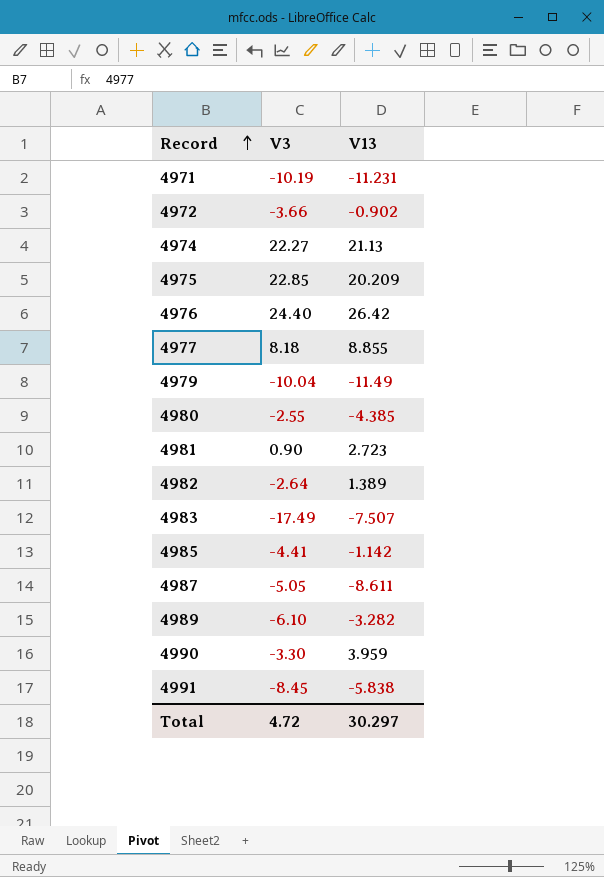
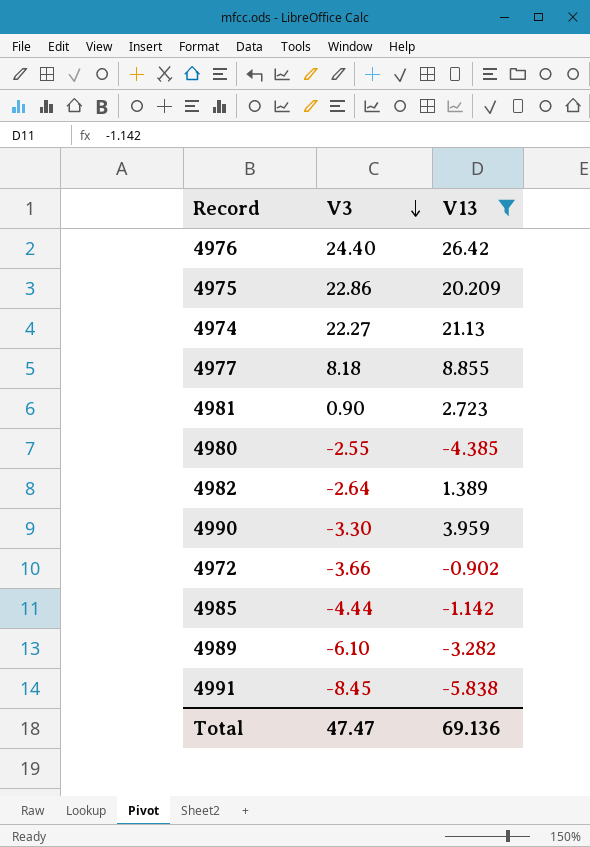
filter: none -> V13 >= -5.838
row order: Record ascending -> V3 descending
4975 | V3: 22.85 -> 22.86
4985 | V3: -4.41 -> -4.44
Total | V3: 4.72 -> 47.47
Total | V13: 30.297 -> 69.136

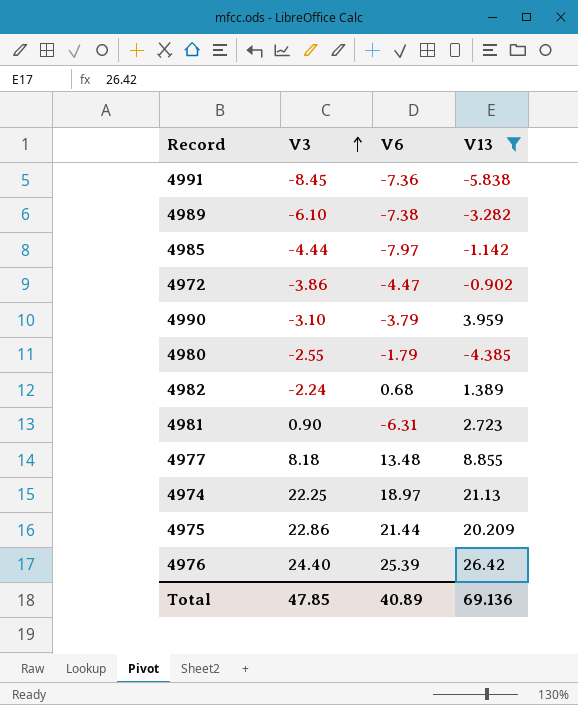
row order: V3 descending -> V3 ascending
column V6 | position: none -> 3
4972 | V3: -3.66 -> -3.86
4990 | V3: -3.30 -> -3.10
4982 | V3: -2.64 -> -2.24
4974 | V3: 22.27 -> 22.25
Total | V3: 47.47 -> 47.85

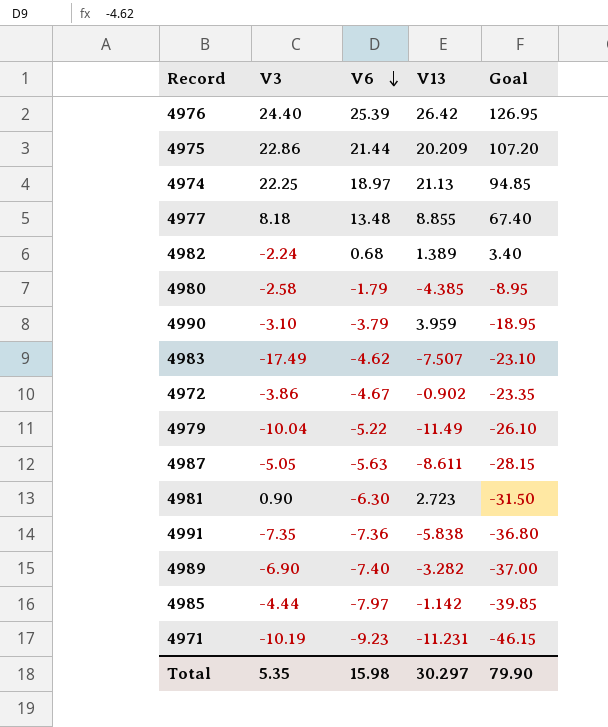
filter: V13 >= -5.838 -> none
row order: V3 ascending -> V6 descending
column Goal | formula: none -> [V6] * 5
4980 | V3: -2.55 -> -2.58
4972 | V6: -4.47 -> -4.67
4981 | V6: -6.31 -> -6.30
4991 | V3: -8.45 -> -7.35
4989 | V3: -6.10 -> -6.90
4989 | V6: -7.38 -> -7.40
Total | V3: 47.85 -> 5.35
Total | V6: 40.89 -> 15.98
Total | V13: 69.136 -> 30.297

